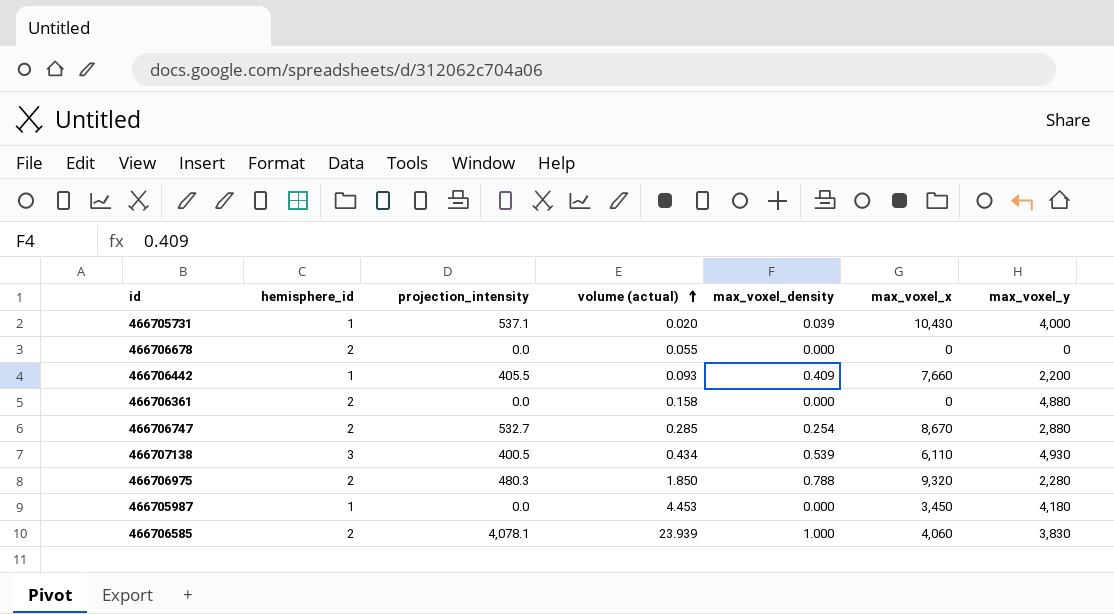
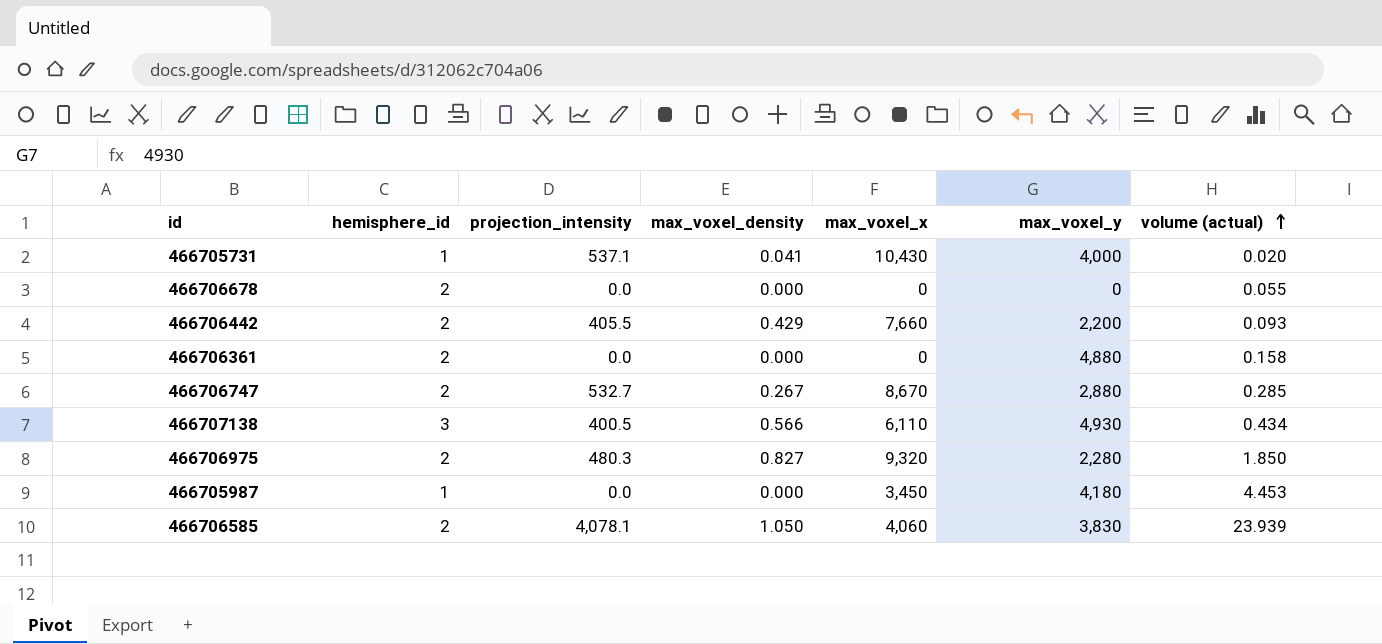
column volume (actual) | position: 4 -> 7
466705731 | max_voxel_density: 0.039 -> 0.041
466706442 | hemisphere_id: 1 -> 2
466706442 | max_voxel_density: 0.409 -> 0.429
466706747 | max_voxel_density: 0.254 -> 0.267
466707138 | max_voxel_density: 0.539 -> 0.566
466706975 | max_voxel_density: 0.788 -> 0.827
466706585 | max_voxel_density: 1.000 -> 1.050

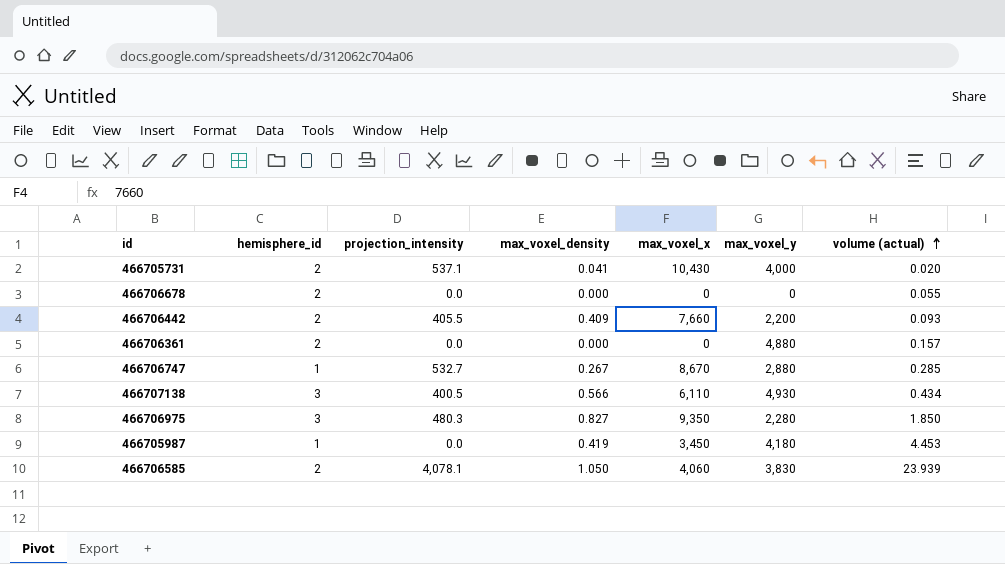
466705731 | hemisphere_id: 1 -> 2
466706442 | max_voxel_density: 0.429 -> 0.409
466706361 | volume (actual): 0.158 -> 0.157
466706747 | hemisphere_id: 2 -> 1
466706975 | hemisphere_id: 2 -> 3
466706975 | max_voxel_x: 9,320 -> 9,350
466705987 | max_voxel_density: 0.000 -> 0.419

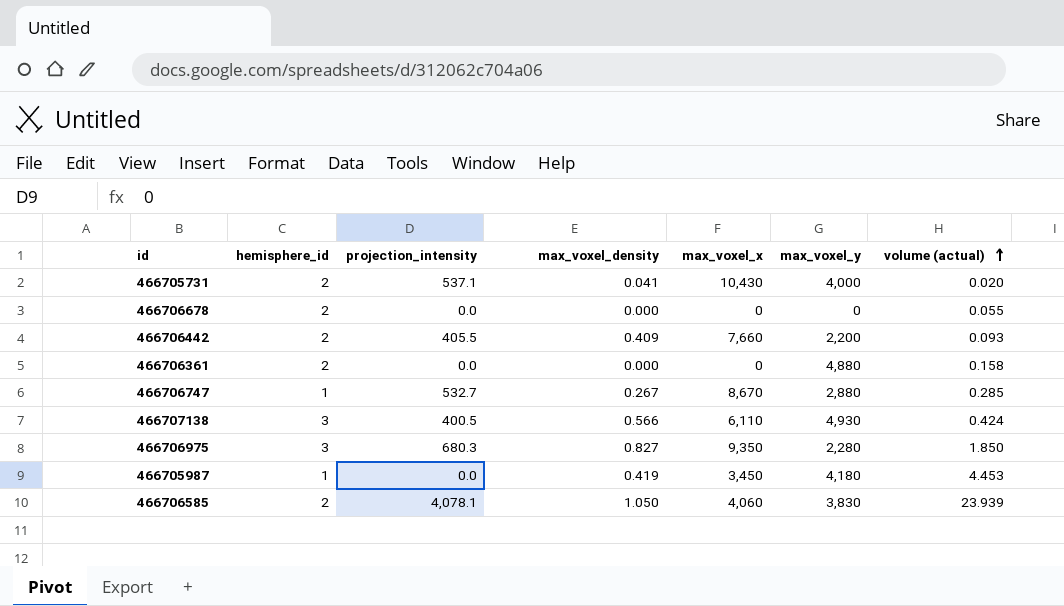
466706361 | volume (actual): 0.157 -> 0.158
466707138 | volume (actual): 0.434 -> 0.424
466706975 | projection_intensity: 480.3 -> 680.3

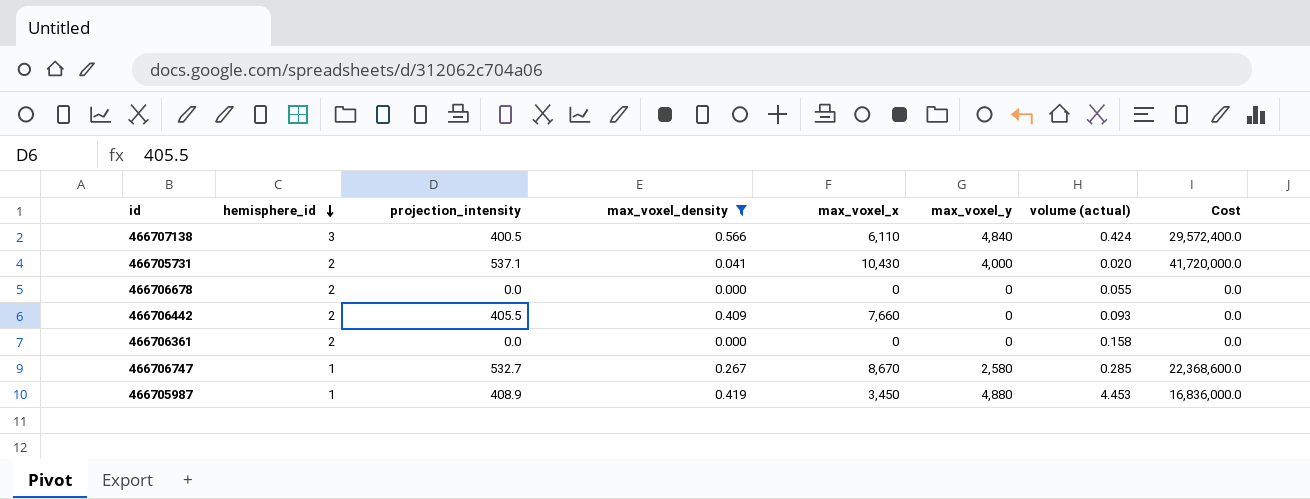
filter: none -> max_voxel_density <= 0.566
row order: volume (actual) ascending -> hemisphere_id descending
column Cost | formula: none -> [max_voxel_x] * [max_voxel_y]
466707138 | max_voxel_y: 4,930 -> 4,840
466706442 | max_voxel_y: 2,200 -> 0
466706361 | max_voxel_y: 4,880 -> 0
466706747 | max_voxel_y: 2,880 -> 2,580
466705987 | projection_intensity: 0.0 -> 408.9
466705987 | max_voxel_y: 4,180 -> 4,880

